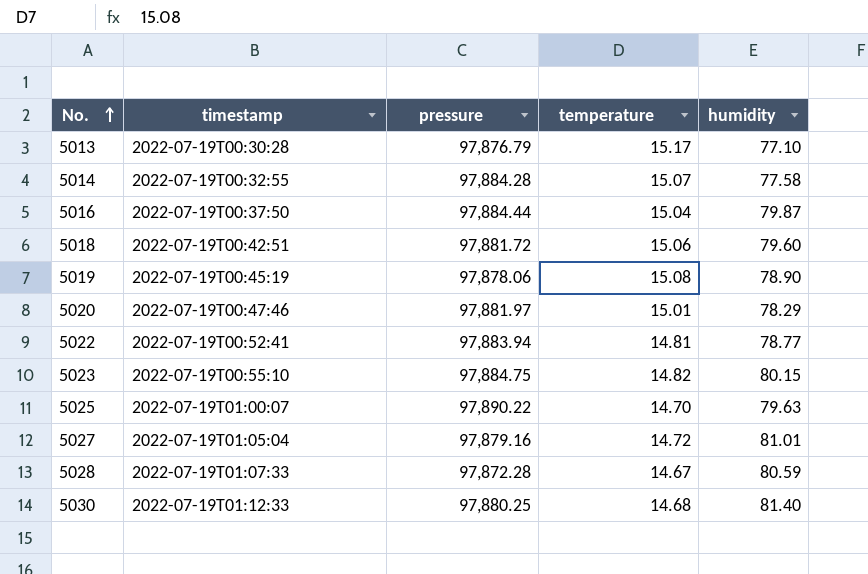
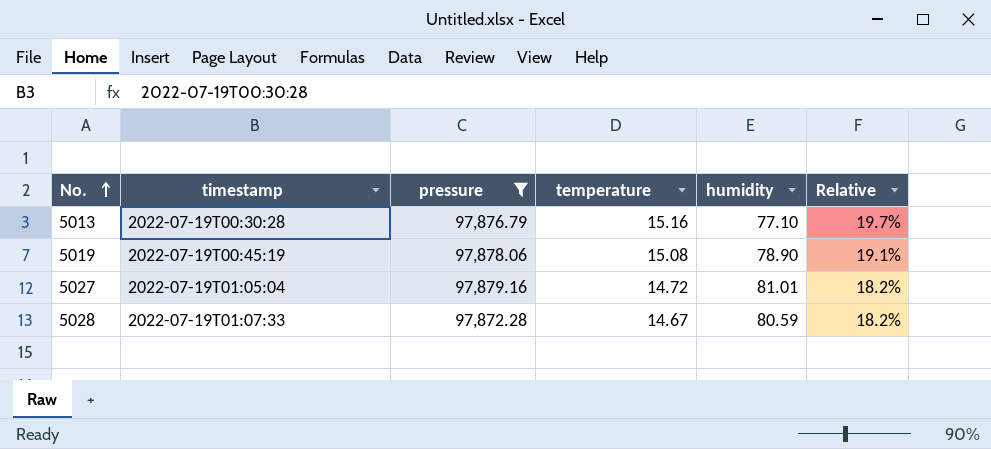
filter: none -> pressure <= 97,879.16
column Relative | formula: none -> [temperature] / [humidity]
5013 | temperature: 15.17 -> 15.16

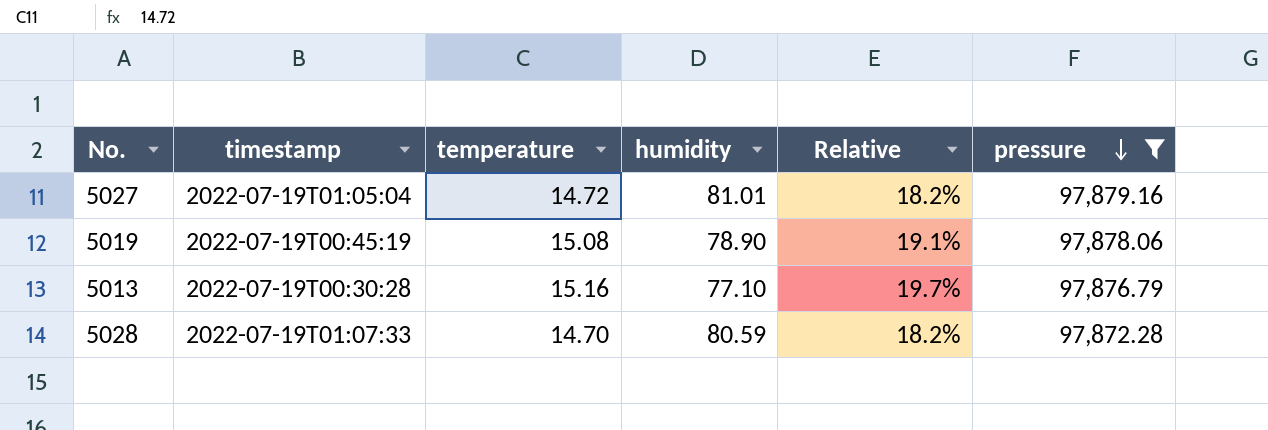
row order: No. ascending -> pressure descending
column pressure | position: 3 -> 6
5028 | temperature: 14.67 -> 14.70

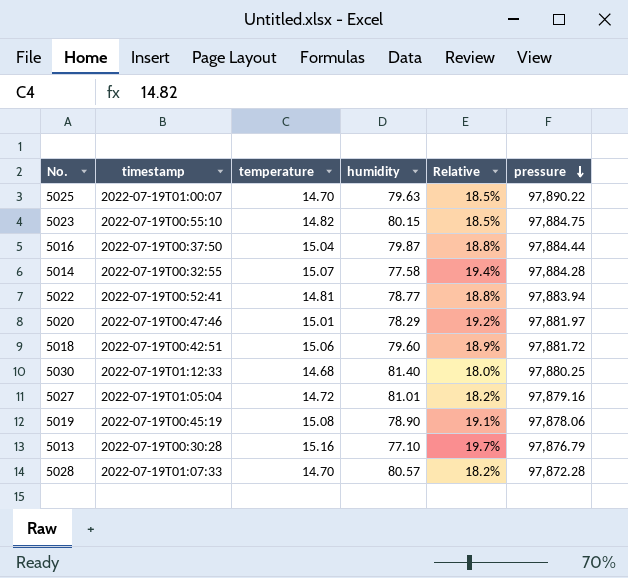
filter: pressure <= 97,879.16 -> none
5028 | humidity: 80.59 -> 80.57

